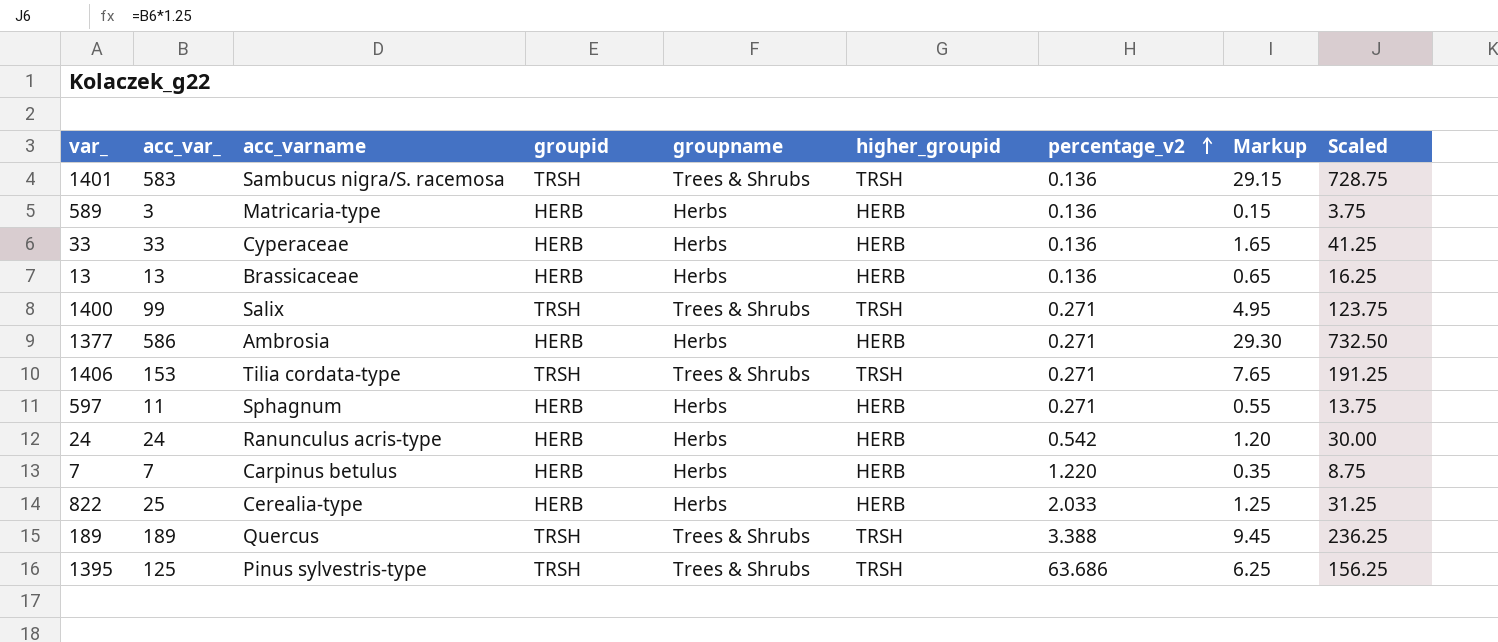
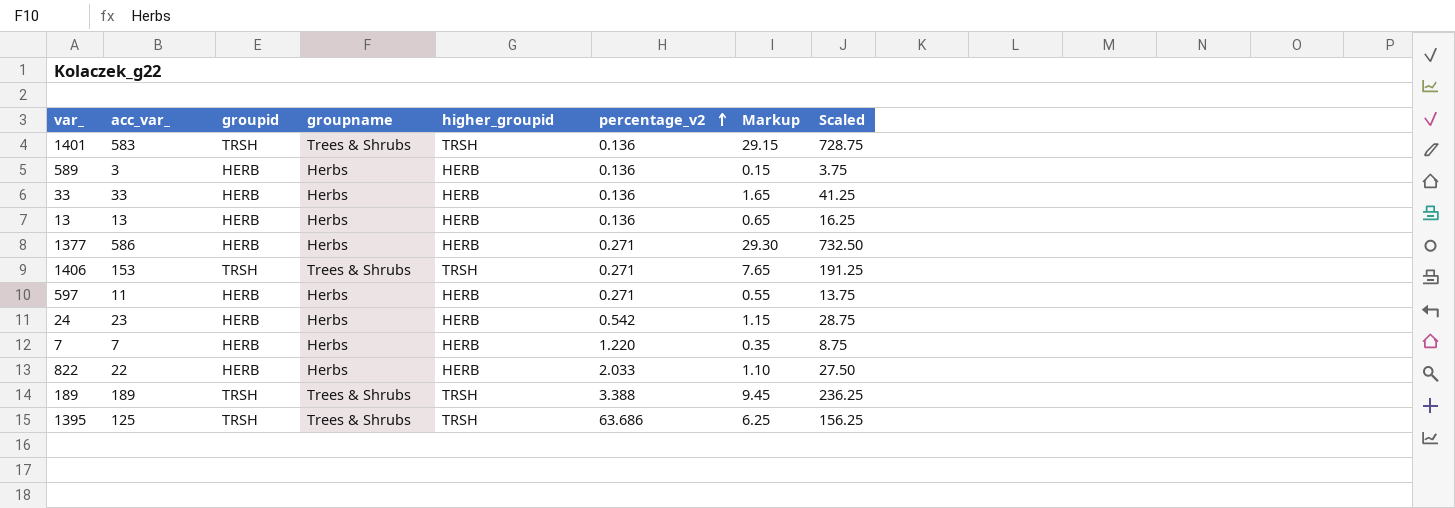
column acc_varname | position: 3 -> none
row 1400: 99 | Salix | TRSH | Trees & Shrubs | TRSH | 0.271 | 4.95 | 123.75 -> none
24 | acc_var_: 24 -> 23
24 | Markup: 1.20 -> 1.15
24 | Scaled: 30.00 -> 28.75
822 | acc_var_: 25 -> 22
822 | Markup: 1.25 -> 1.10
822 | Scaled: 31.25 -> 27.50

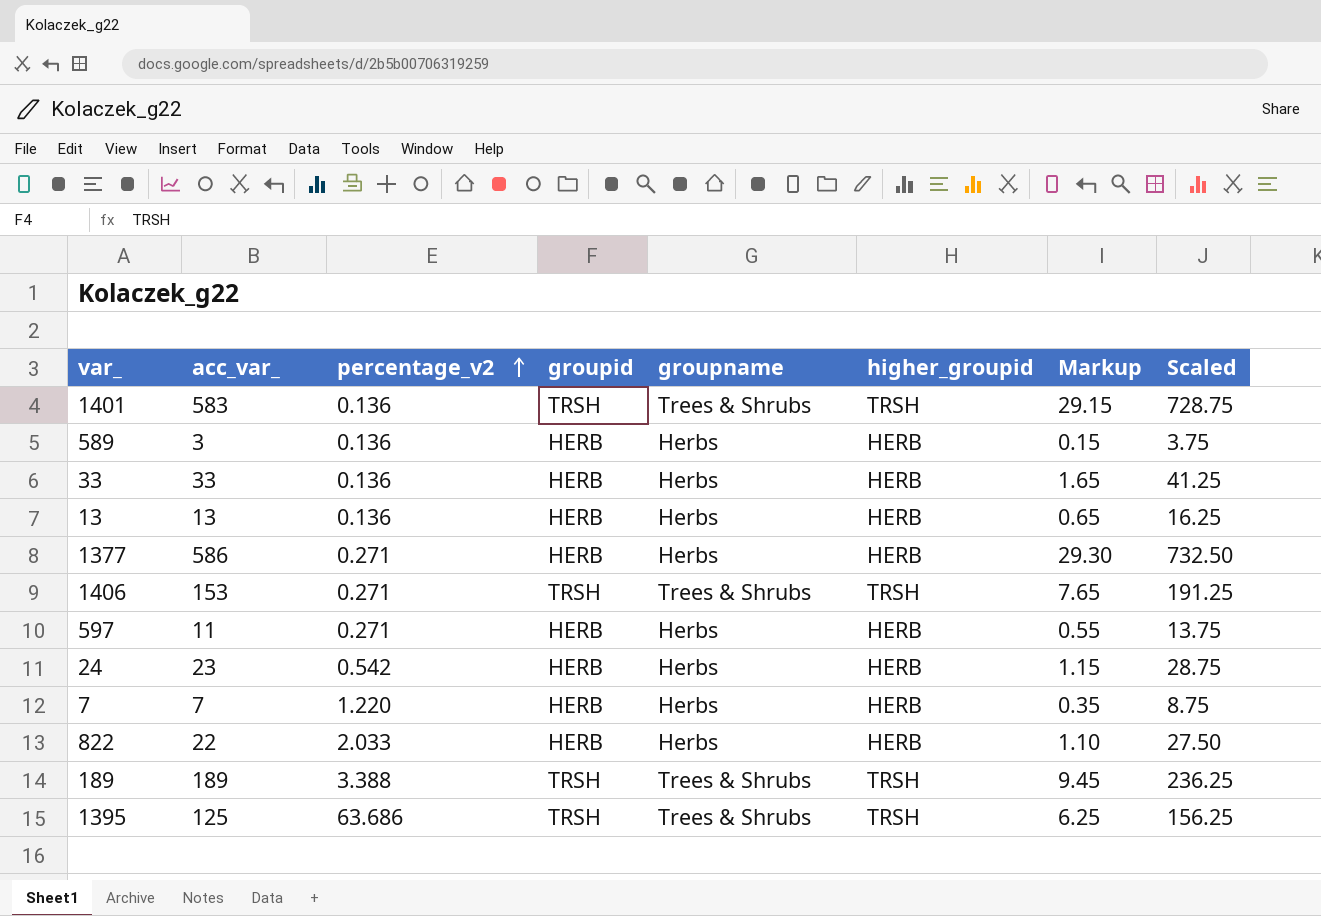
column percentage_v2 | position: 6 -> 3

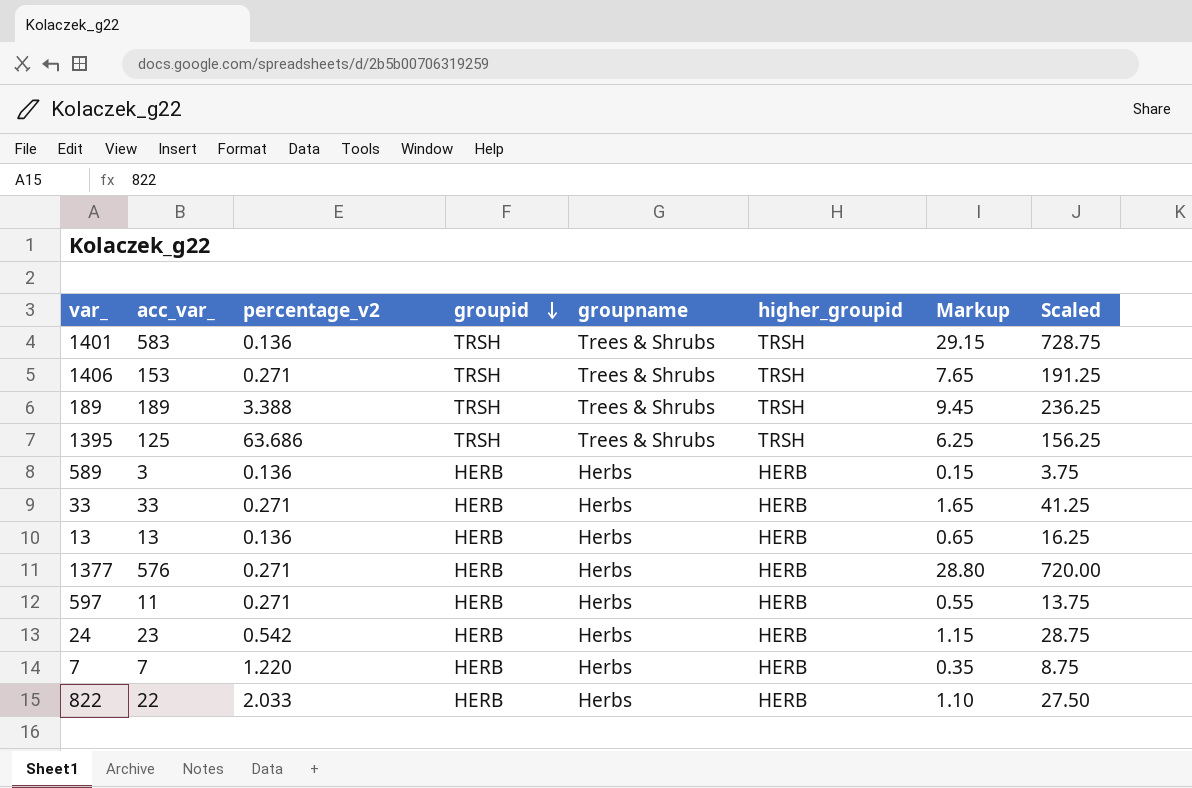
row order: percentage_v2 ascending -> groupid descending
33 | percentage_v2: 0.136 -> 0.271
1377 | acc_var_: 586 -> 576
1377 | Markup: 29.30 -> 28.80
1377 | Scaled: 732.50 -> 720.00

